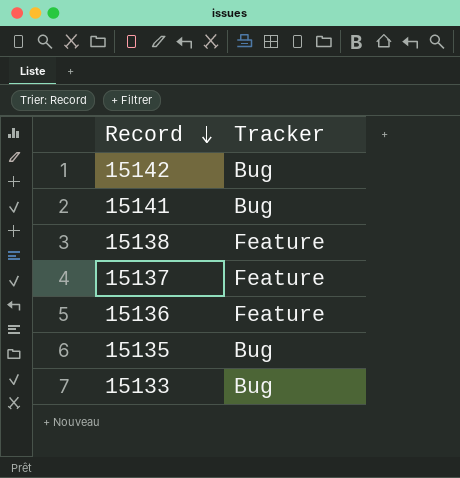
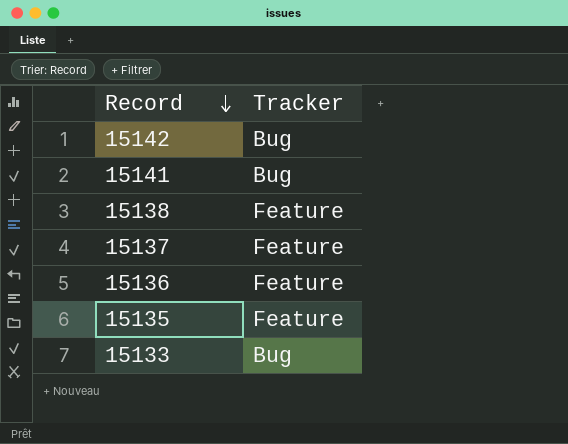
15135 | Tracker: Bug -> Feature

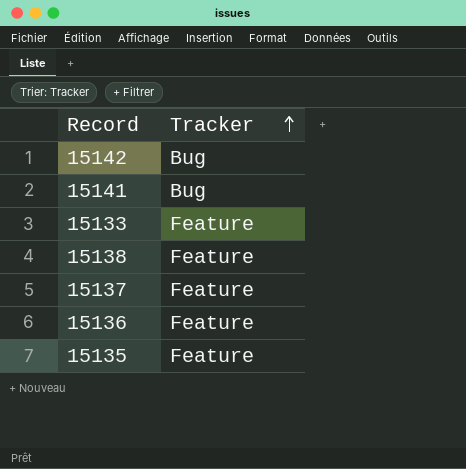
row order: Record descending -> Tracker ascending
15133 | Tracker: Bug -> Feature

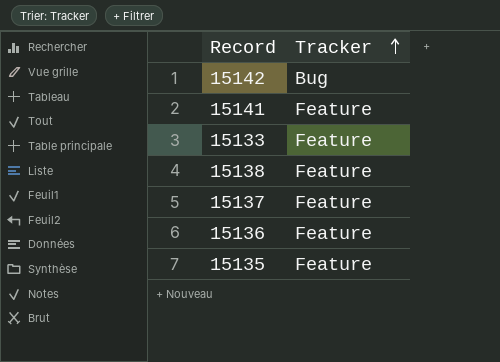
15141 | Tracker: Bug -> Feature

